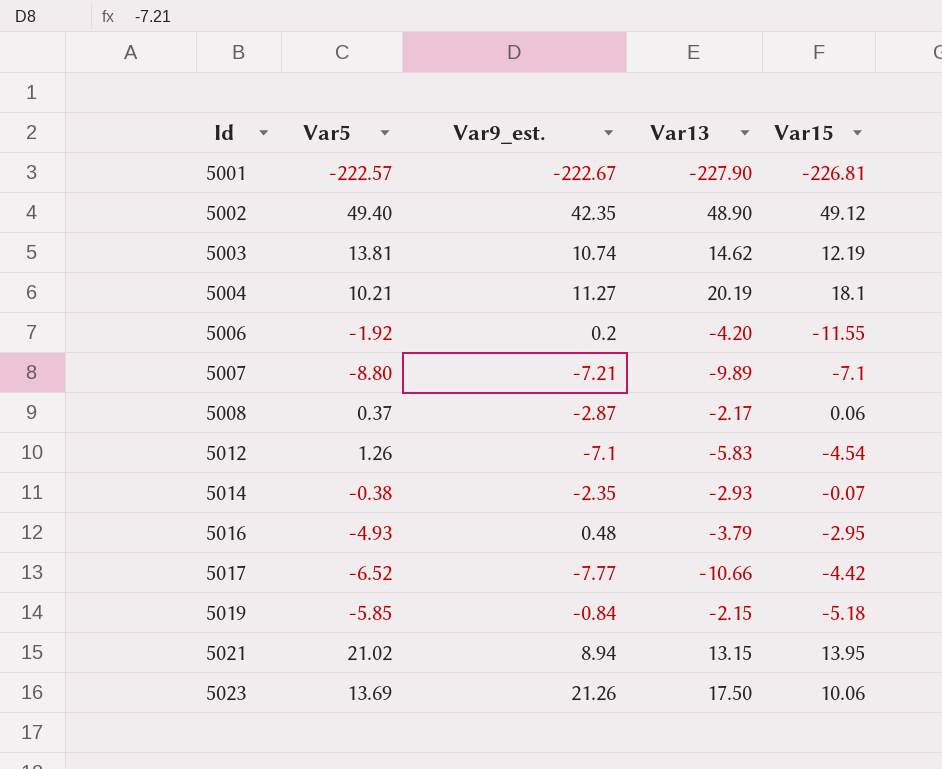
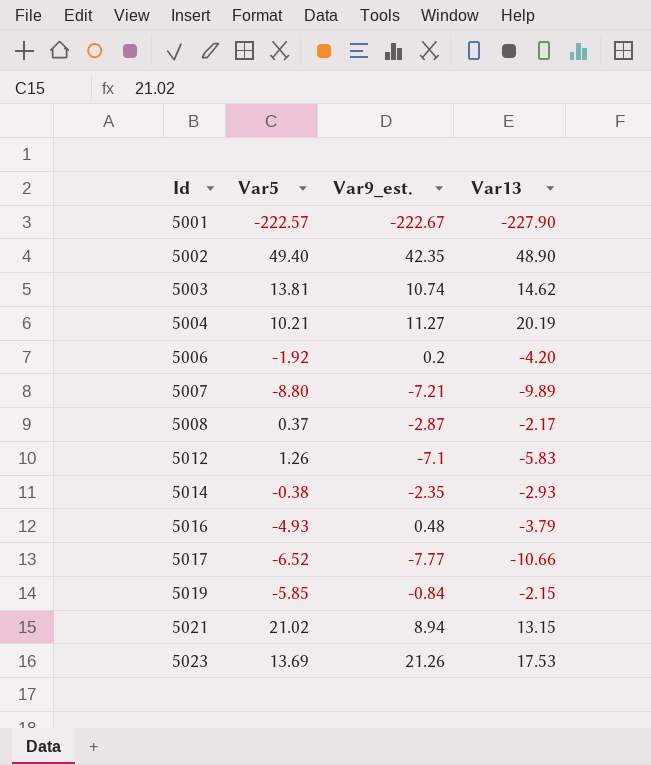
column Var15 | position: 5 -> none
5023 | Var13: 17.50 -> 17.53

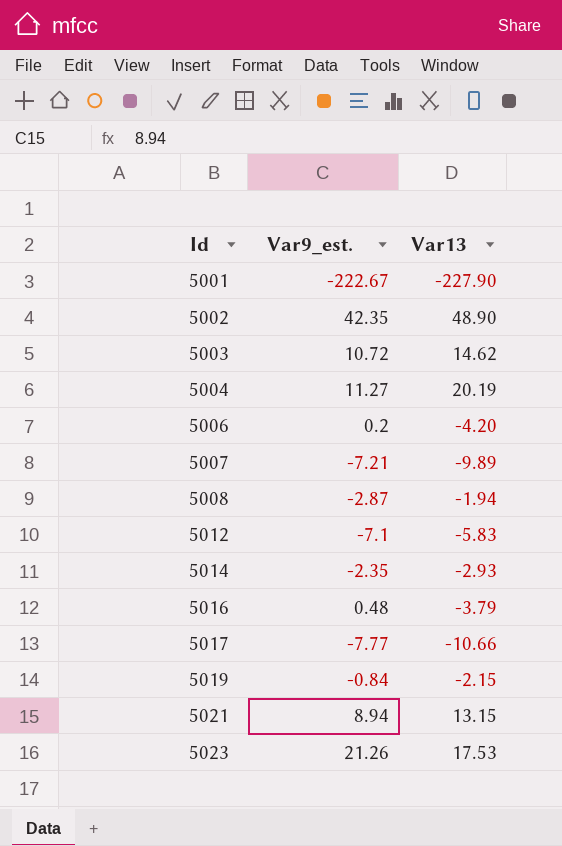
column Var5 | position: 2 -> none
5003 | Var9_est.: 10.74 -> 10.72
5008 | Var13: -2.17 -> -1.94

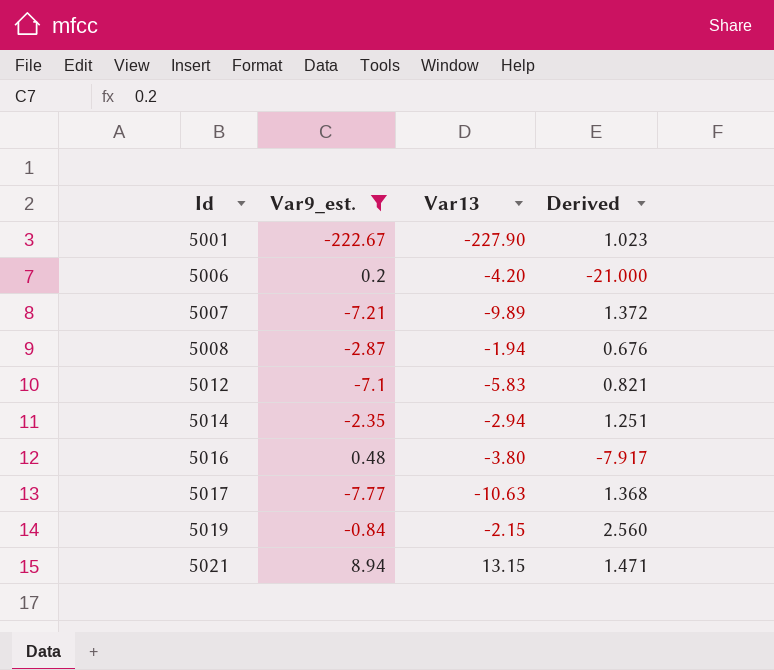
filter: none -> Var9_est. <= 8.94
column Derived | formula: none -> [Var13] / [Var9_est.]
5014 | Var13: -2.93 -> -2.94
5016 | Var13: -3.79 -> -3.80
5017 | Var13: -10.66 -> -10.63

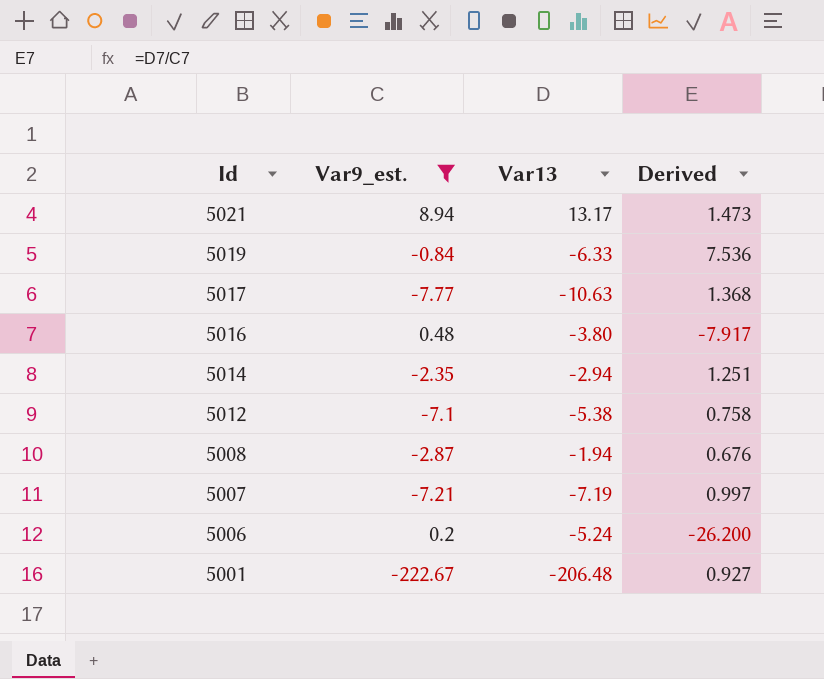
row order: Id ascending -> Id descending
5021 | Var13: 13.15 -> 13.17
5021 | Derived: 1.471 -> 1.473
5019 | Var13: -2.15 -> -6.33
5019 | Derived: 2.560 -> 7.536
5012 | Var13: -5.83 -> -5.38
5012 | Derived: 0.821 -> 0.758
5007 | Var13: -9.89 -> -7.19
5007 | Derived: 1.372 -> 0.997
5006 | Var13: -4.20 -> -5.24
5006 | Derived: -21.000 -> -26.200
5001 | Var13: -227.90 -> -206.48
5001 | Derived: 1.023 -> 0.927

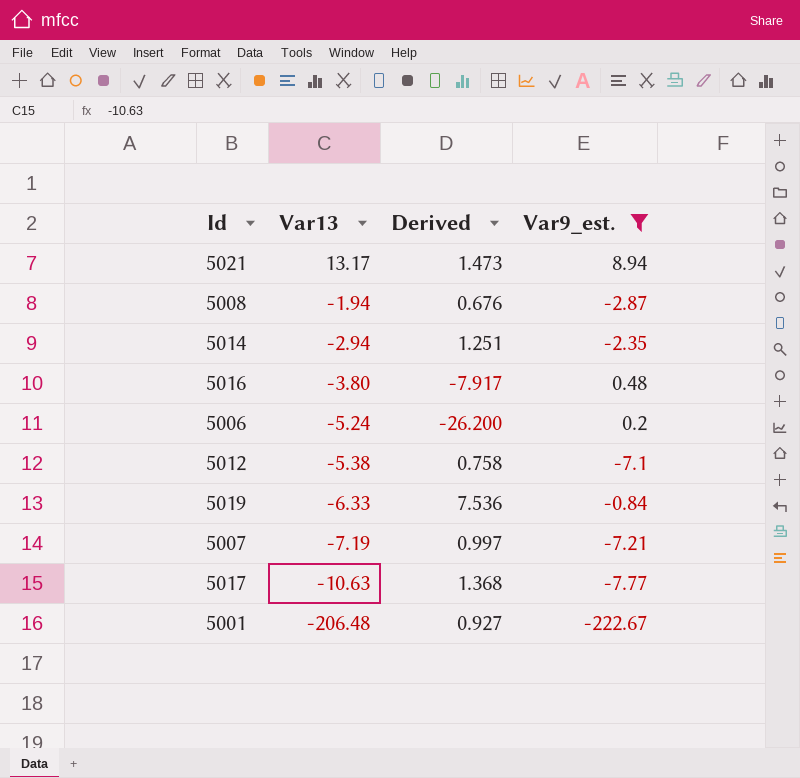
row order: Id descending -> Var13 descending
column Var9_est. | position: 2 -> 4

